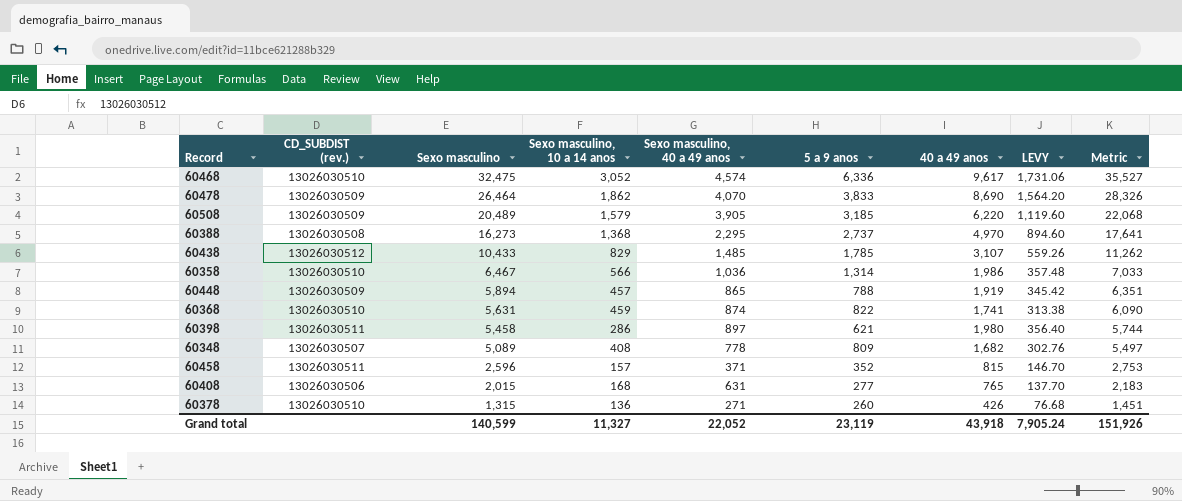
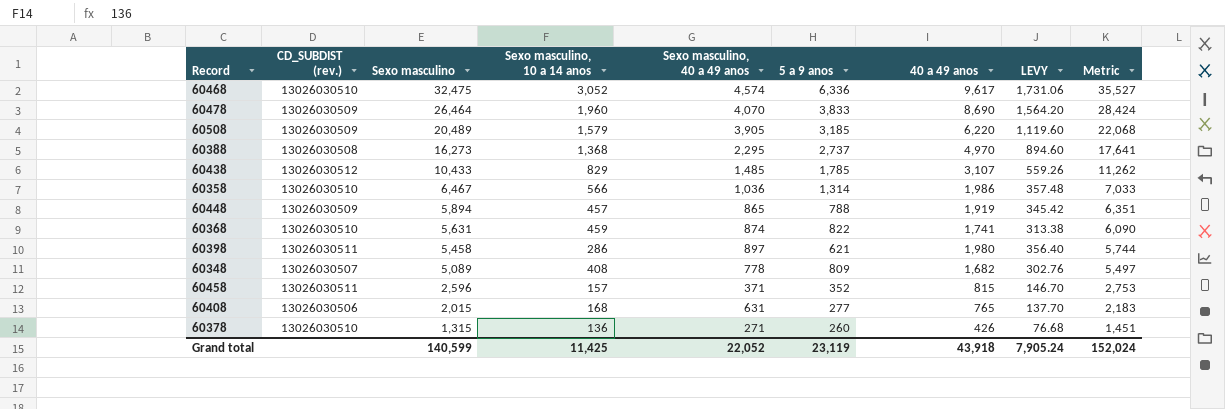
60478 | Sexo masculino, 10 a 14 anos: 1,862 -> 1,960
60478 | Metric: 28,326 -> 28,424
Grand total | Sexo masculino, 10 a 14 anos: 11,327 -> 11,425
Grand total | Metric: 151,926 -> 152,024

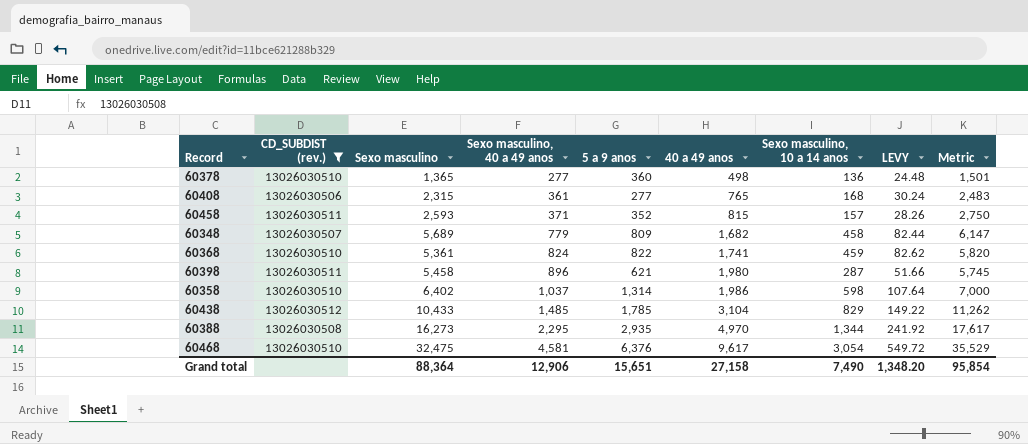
filter: none -> CD_SUBDIST (rev.) != 13026030509
row order: Sexo masculino descending -> Sexo masculino, 40 a 49 anos ascending
column Sexo masculino, 10 a 14 anos | position: 4 -> 7
column LEVY | formula: [40 a 49 anos] * 0.18 -> [Sexo masculino, 10 a 14 anos] * 0.18
60378 | Sexo masculino: 1,315 -> 1,365
60378 | Sexo masculino, 40 a 49 anos: 271 -> 277
60378 | 5 a 9 anos: 260 -> 360
60378 | 40 a 49 anos: 426 -> 498
60378 | Metric: 1,451 -> 1,501
60408 | Sexo masculino: 2,015 -> 2,315
60408 | Sexo masculino, 40 a 49 anos: 631 -> 361
60408 | Metric: 2,183 -> 2,483
60458 | Sexo masculino: 2,596 -> 2,593
60458 | Metric: 2,753 -> 2,750
60348 | Sexo masculino: 5,089 -> 5,689
60348 | Sexo masculino, 40 a 49 anos: 778 -> 779
60348 | Sexo masculino, 10 a 14 anos: 408 -> 458
60348 | Metric: 5,497 -> 6,147
60368 | Sexo masculino: 5,631 -> 5,361
60368 | Sexo masculino, 40 a 49 anos: 874 -> 824
60368 | Metric: 6,090 -> 5,820
60398 | Sexo masculino, 40 a 49 anos: 897 -> 896
60398 | Sexo masculino, 10 a 14 anos: 286 -> 287
60398 | Metric: 5,744 -> 5,745
60358 | Sexo masculino: 6,467 -> 6,402
60358 | Sexo masculino, 40 a 49 anos: 1,036 -> 1,037
60358 | Sexo masculino, 10 a 14 anos: 566 -> 598
60358 | Metric: 7,033 -> 7,000
60438 | 40 a 49 anos: 3,107 -> 3,104
60388 | 5 a 9 anos: 2,737 -> 2,935
60388 | Sexo masculino, 10 a 14 anos: 1,368 -> 1,344
60388 | Metric: 17,641 -> 17,617
60468 | Sexo masculino, 40 a 49 anos: 4,574 -> 4,581
60468 | 5 a 9 anos: 6,336 -> 6,376
60468 | Sexo masculino, 10 a 14 anos: 3,052 -> 3,054
60468 | Metric: 35,527 -> 35,529
Grand total | Sexo masculino: 140,599 -> 88,364
Grand total | Sexo masculino, 40 a 49 anos: 22,052 -> 12,906
Grand total | 5 a 9 anos: 23,119 -> 15,651
Grand total | 40 a 49 anos: 43,918 -> 27,158
Grand total | Sexo masculino, 10 a 14 anos: 11,425 -> 7,490
Grand total | LEVY: 7,905.24 -> 1,348.20
Grand total | Metric: 152,024 -> 95,854

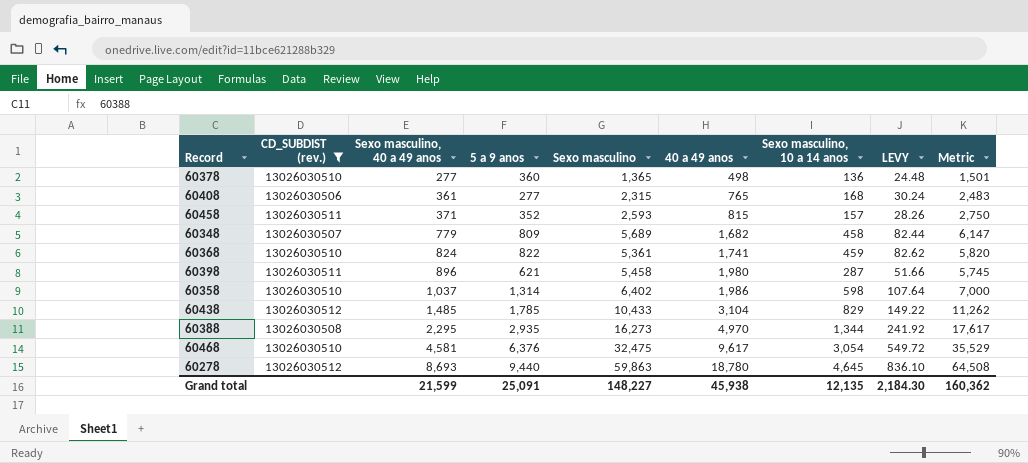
column Sexo masculino | position: 3 -> 5
row 60278: none -> 13026030512 | 8,693 | 9,440 | 59,863 | 18,780 | 4,645 | 836.10 | 64,508
Grand total | Sexo masculino, 40 a 49 anos: 12,906 -> 21,599
Grand total | 5 a 9 anos: 15,651 -> 25,091
Grand total | Sexo masculino: 88,364 -> 148,227
Grand total | 40 a 49 anos: 27,158 -> 45,938
Grand total | Sexo masculino, 10 a 14 anos: 7,490 -> 12,135
Grand total | LEVY: 1,348.20 -> 2,184.30
Grand total | Metric: 95,854 -> 160,362

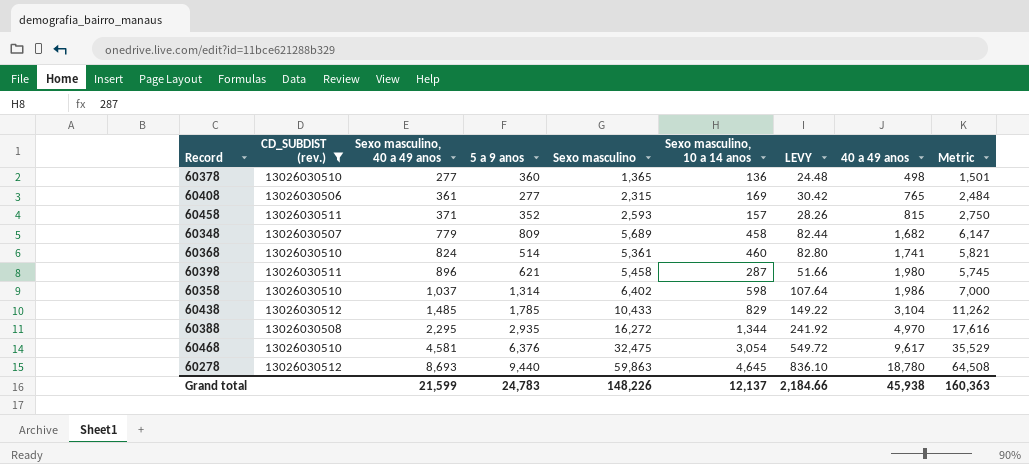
column 40 a 49 anos | position: 6 -> 8
60408 | Sexo masculino, 10 a 14 anos: 168 -> 169
60408 | LEVY: 30.24 -> 30.42
60408 | Metric: 2,483 -> 2,484
60368 | 5 a 9 anos: 822 -> 514
60368 | Sexo masculino, 10 a 14 anos: 459 -> 460
60368 | LEVY: 82.62 -> 82.80
60368 | Metric: 5,820 -> 5,821
60388 | Sexo masculino: 16,273 -> 16,272
60388 | Metric: 17,617 -> 17,616
Grand total | 5 a 9 anos: 25,091 -> 24,783
Grand total | Sexo masculino: 148,227 -> 148,226
Grand total | Sexo masculino, 10 a 14 anos: 12,135 -> 12,137
Grand total | LEVY: 2,184.30 -> 2,184.66
Grand total | Metric: 160,362 -> 160,363

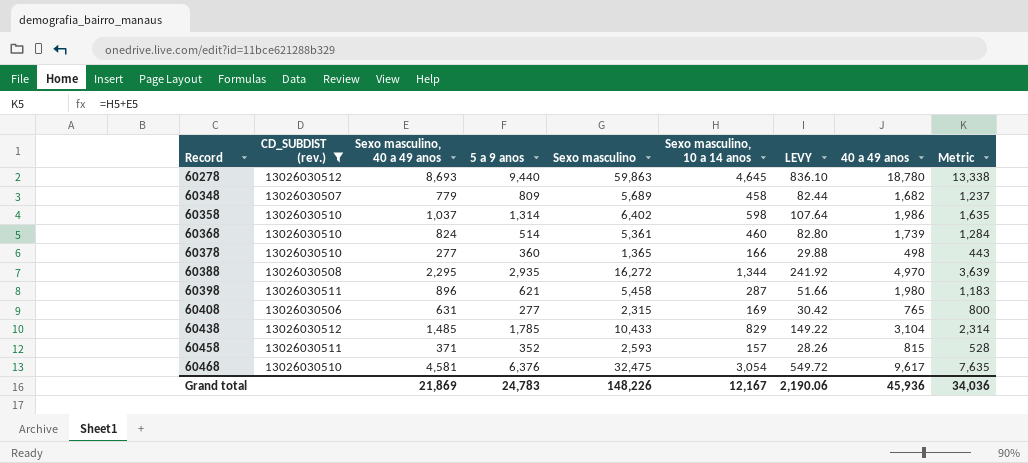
row order: Sexo masculino, 40 a 49 anos ascending -> Record ascending
column Metric | formula: [Sexo masculino] + [Sexo masculino, 10 a 14 anos] -> [Sexo masculino, 40 a 49 anos] + [Sexo masculino, 10 a 14 anos]
60368 | 40 a 49 anos: 1,741 -> 1,739
60378 | Sexo masculino, 10 a 14 anos: 136 -> 166
60378 | LEVY: 24.48 -> 29.88
60408 | Sexo masculino, 40 a 49 anos: 361 -> 631
Grand total | Sexo masculino, 40 a 49 anos: 21,599 -> 21,869
Grand total | Sexo masculino, 10 a 14 anos: 12,137 -> 12,167
Grand total | LEVY: 2,184.66 -> 2,190.06
Grand total | 40 a 49 anos: 45,938 -> 45,936
Grand total | Metric: 160,363 -> 34,036

